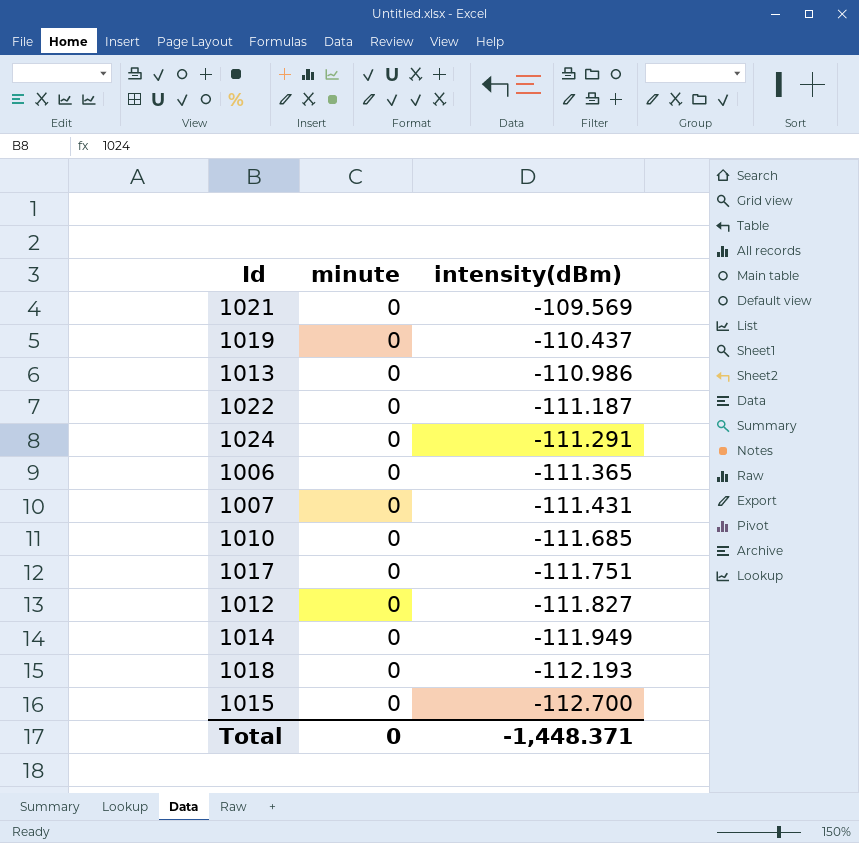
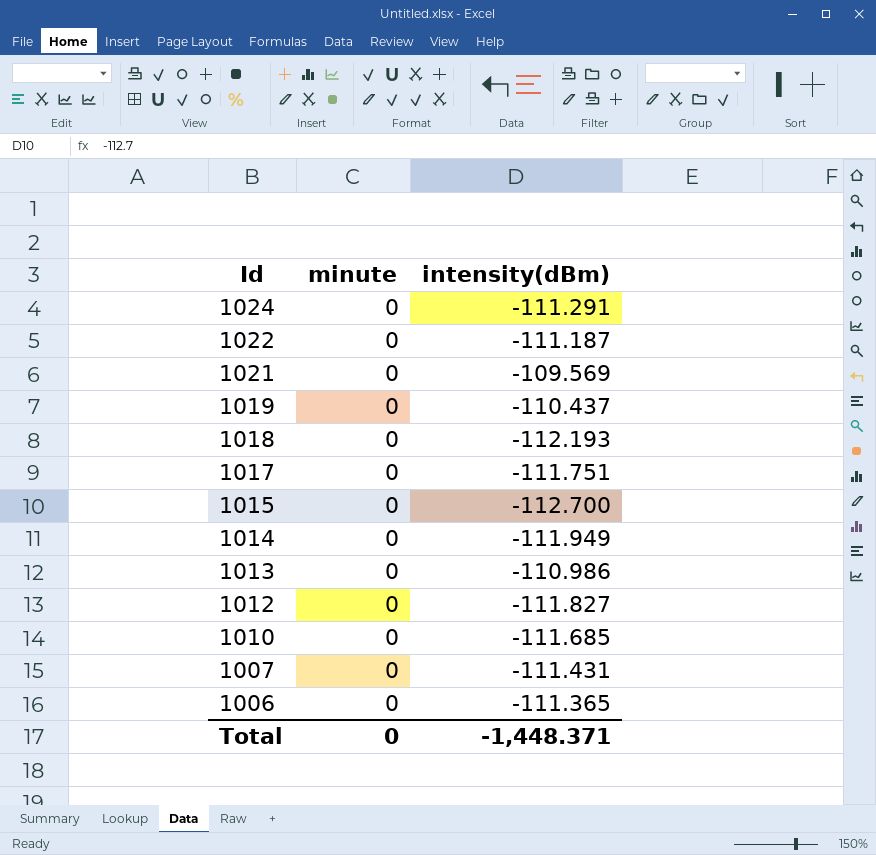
row order: intensity(dBm) descending -> Id descending

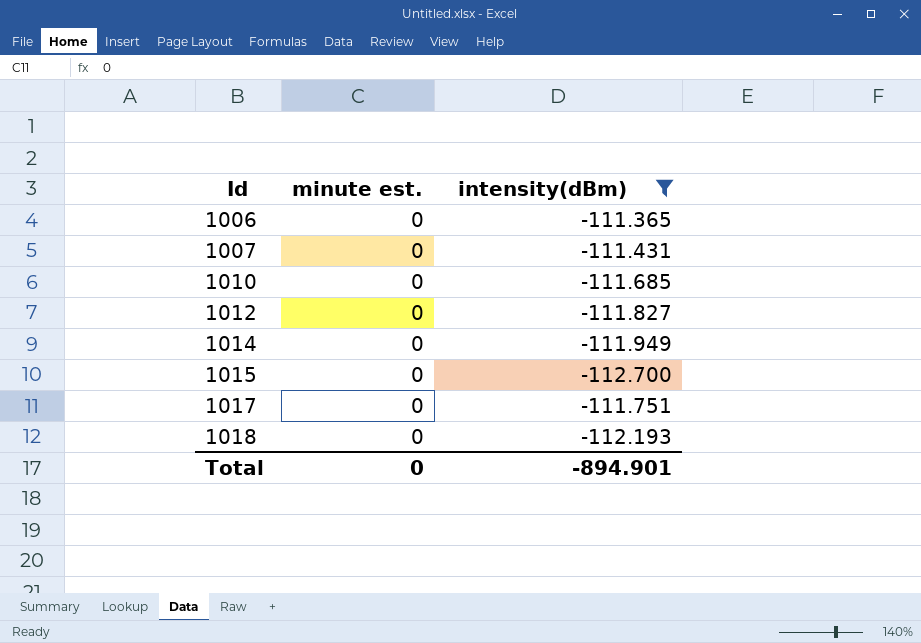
filter: none -> intensity(dBm) <= -111.365
row order: Id descending -> Id ascending
column name: minute -> minute est.
Total | intensity(dBm): -1,448.371 -> -894.901

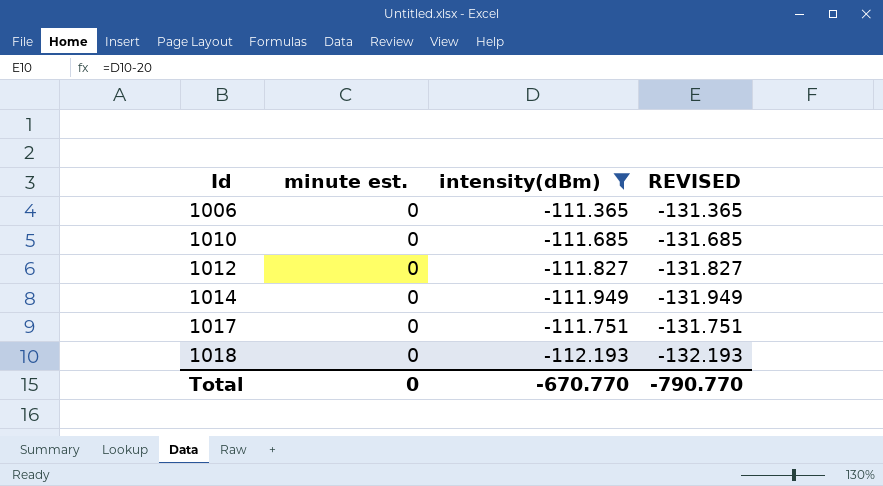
column REVISED | formula: none -> [intensity(dBm)] - 20
row 1007: 0 | -111.431 -> none
row 1015: 0 | -112.700 -> none
Total | intensity(dBm): -894.901 -> -670.770

